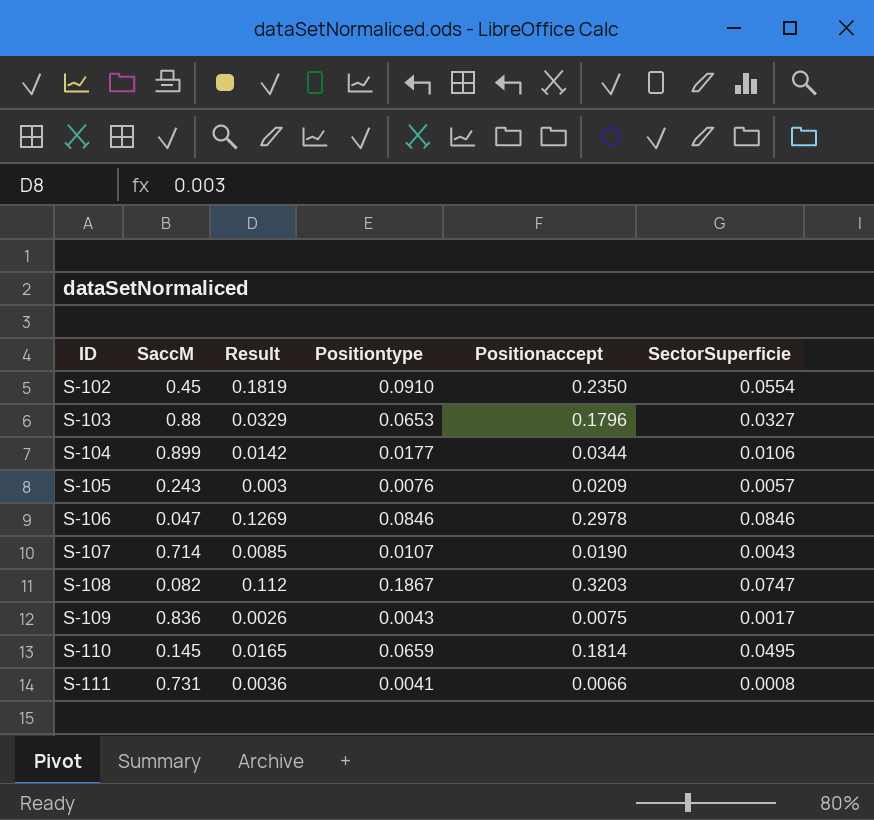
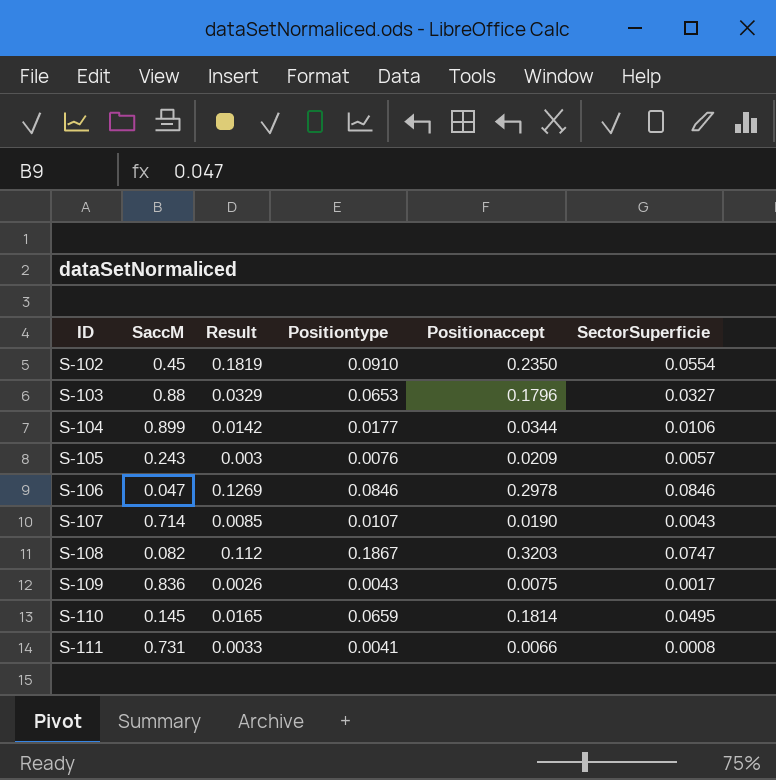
S-111 | Result: 0.0036 -> 0.0033

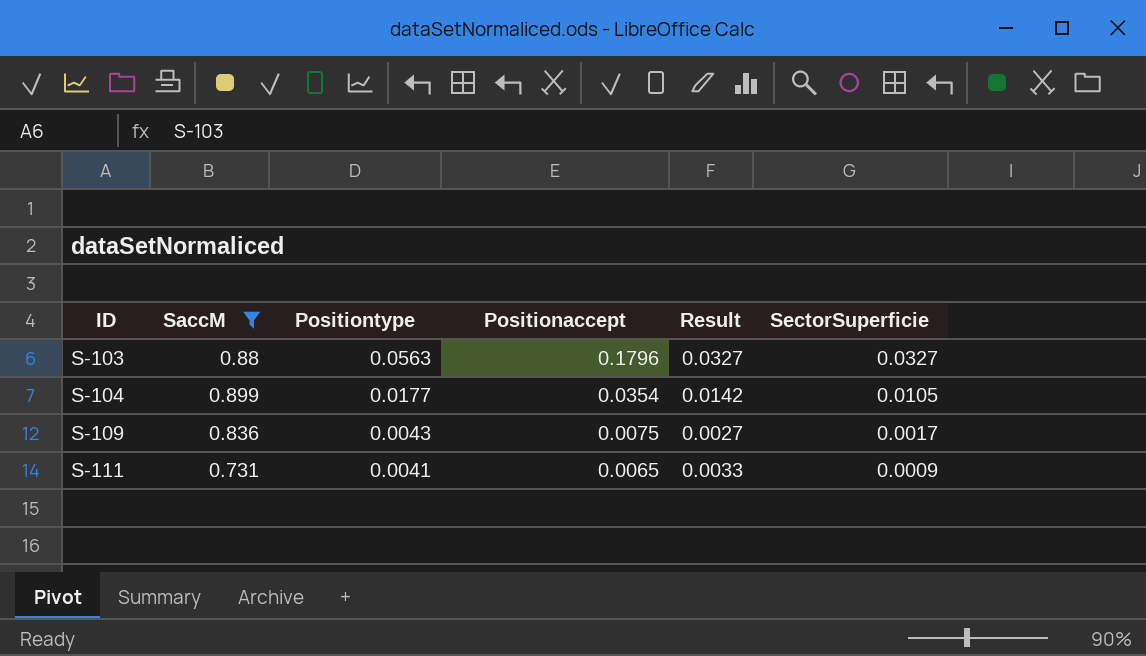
filter: none -> SaccM >= 0.731
column Result | position: 3 -> 5
S-103 | Positiontype: 0.0653 -> 0.0563
S-103 | Result: 0.0329 -> 0.0327
S-104 | Positionaccept: 0.0344 -> 0.0354
S-104 | SectorSuperficie: 0.0106 -> 0.0105
S-109 | Result: 0.0026 -> 0.0027
S-111 | Positionaccept: 0.0066 -> 0.0065
S-111 | SectorSuperficie: 0.0008 -> 0.0009

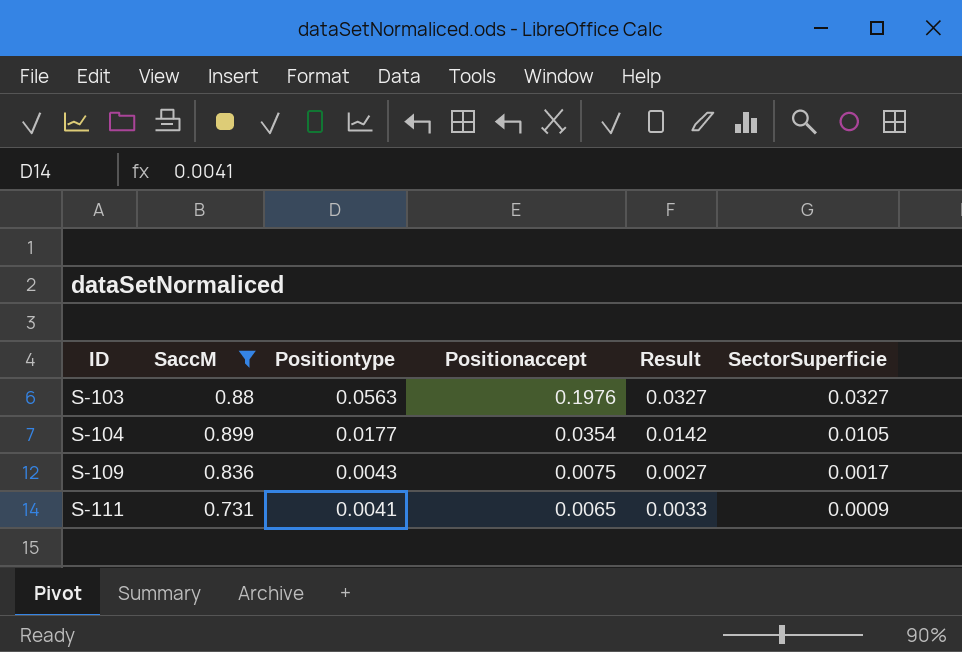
S-103 | Positionaccept: 0.1796 -> 0.1976

